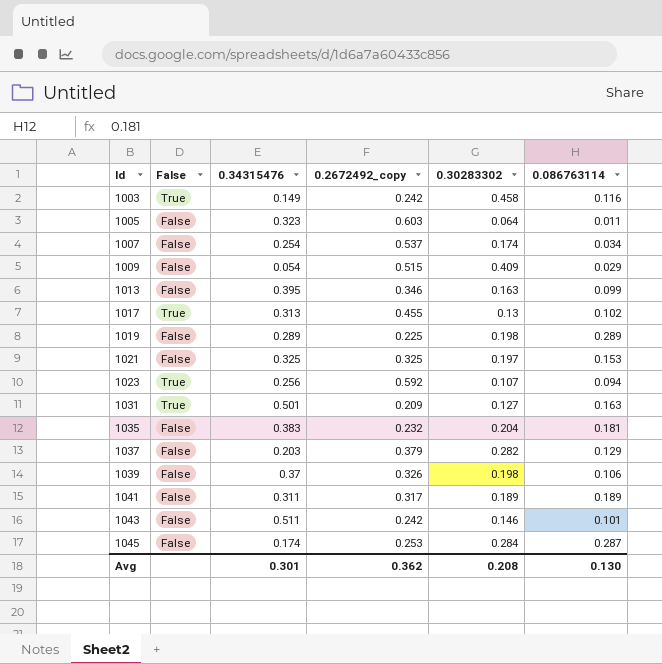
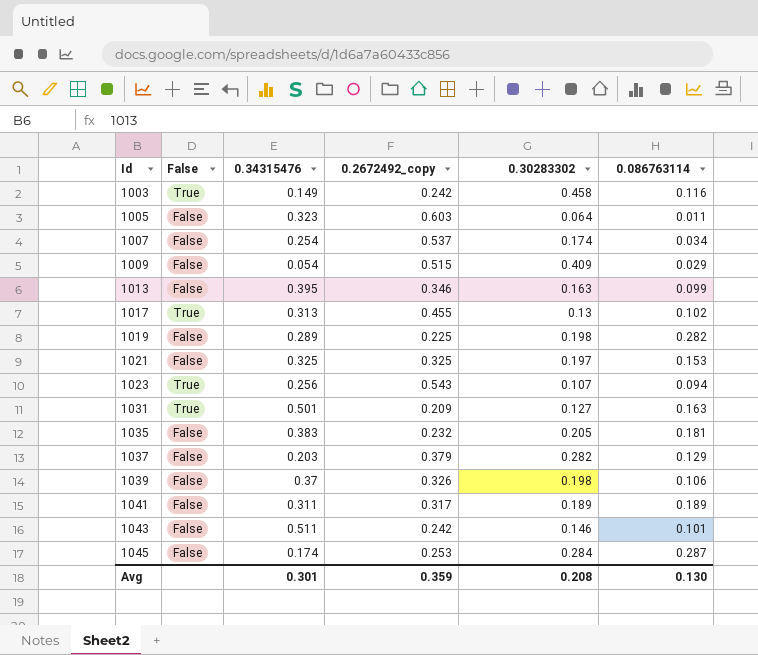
1019 | 0.086763114: 0.289 -> 0.282
1023 | 0.2672492_copy: 0.592 -> 0.543
1035 | 0.30283302: 0.204 -> 0.205
Avg | 0.2672492_copy: 0.362 -> 0.359

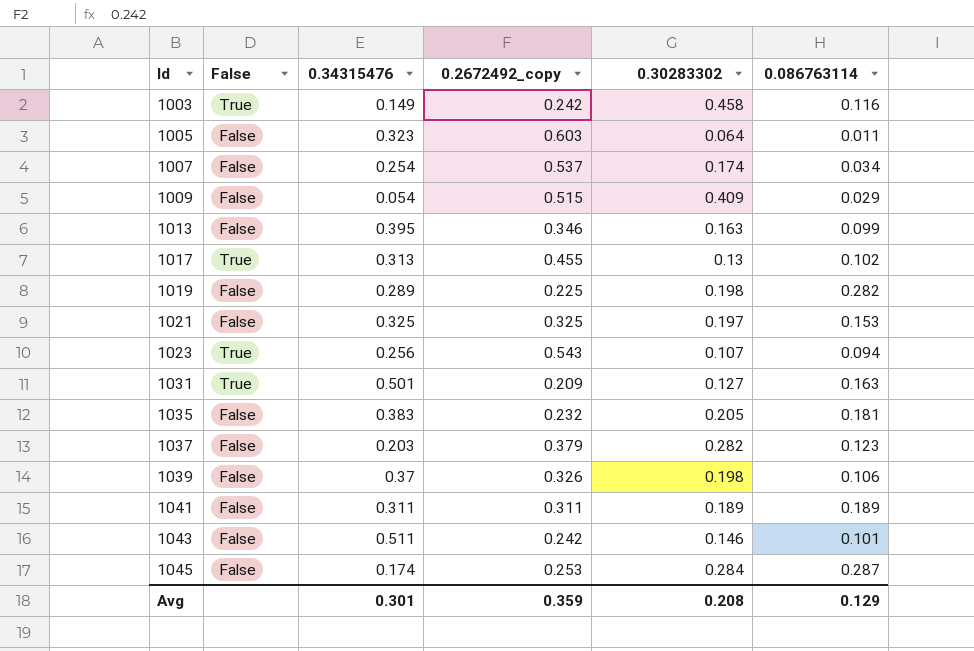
1037 | 0.086763114: 0.129 -> 0.123
1041 | 0.2672492_copy: 0.317 -> 0.311
Avg | 0.086763114: 0.130 -> 0.129

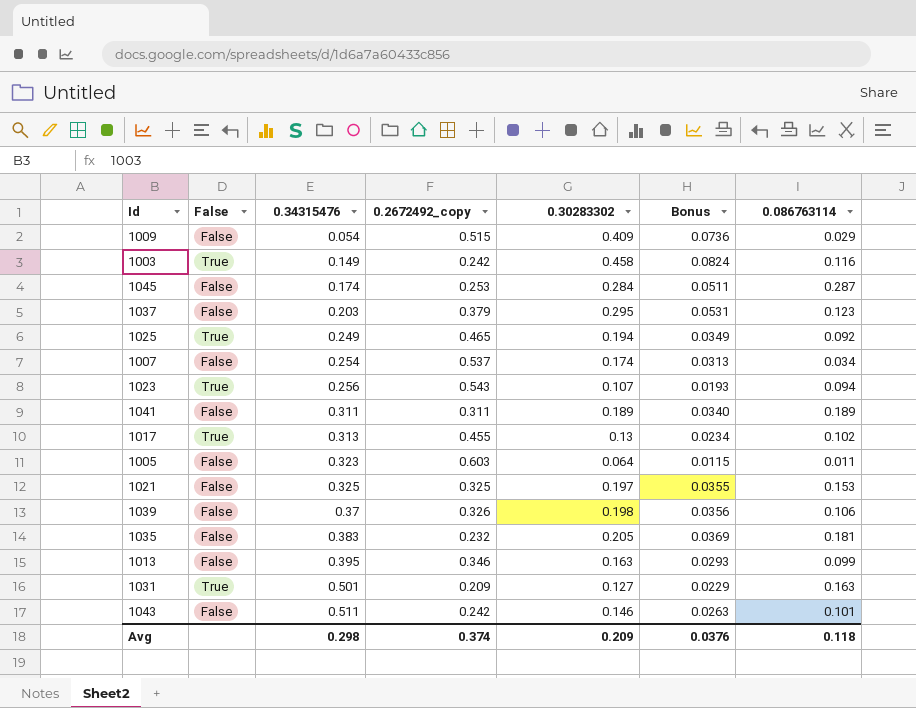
row order: Id ascending -> 0.34315476 ascending
column Bonus | formula: none -> [0.30283302] * 0.18
row 1019: False | 0.289 | 0.225 | 0.198 | 0.282 -> none
1037 | 0.30283302: 0.282 -> 0.295
row 1025: none -> True | 0.249 | 0.465 | 0.194 | 0.0349 | 0.092
Avg | 0.34315476: 0.301 -> 0.298
Avg | 0.2672492_copy: 0.359 -> 0.374
Avg | 0.30283302: 0.208 -> 0.209
Avg | 0.086763114: 0.129 -> 0.118

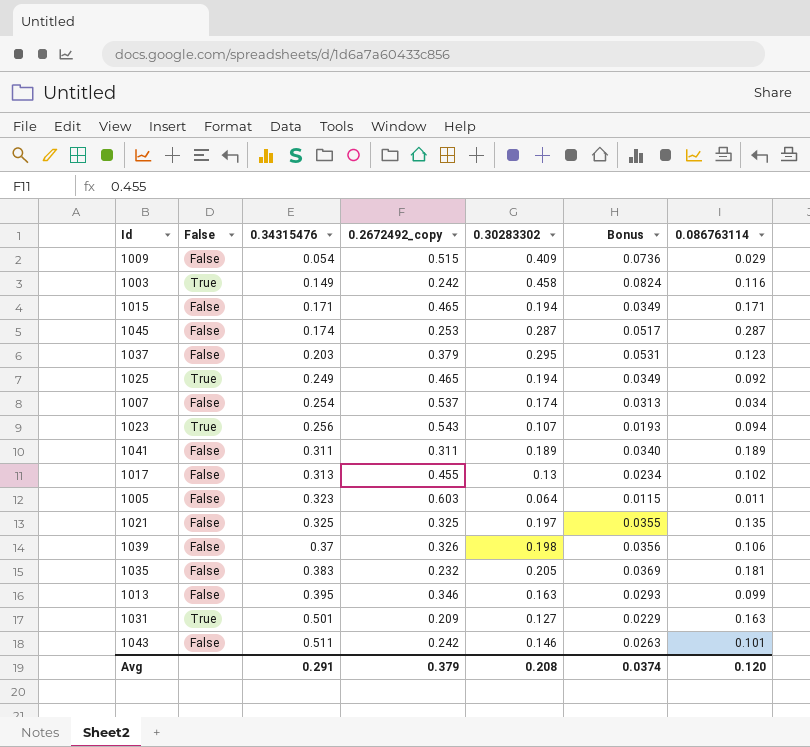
row 1015: none -> False | 0.171 | 0.465 | 0.194 | 0.0349 | 0.171
1045 | 0.30283302: 0.284 -> 0.287
1045 | Bonus: 0.0511 -> 0.0517
1017 | False: True -> False
1021 | 0.086763114: 0.153 -> 0.135
Avg | 0.34315476: 0.298 -> 0.291
Avg | 0.2672492_copy: 0.374 -> 0.379
Avg | 0.30283302: 0.209 -> 0.208
Avg | Bonus: 0.0376 -> 0.0374
Avg | 0.086763114: 0.118 -> 0.120

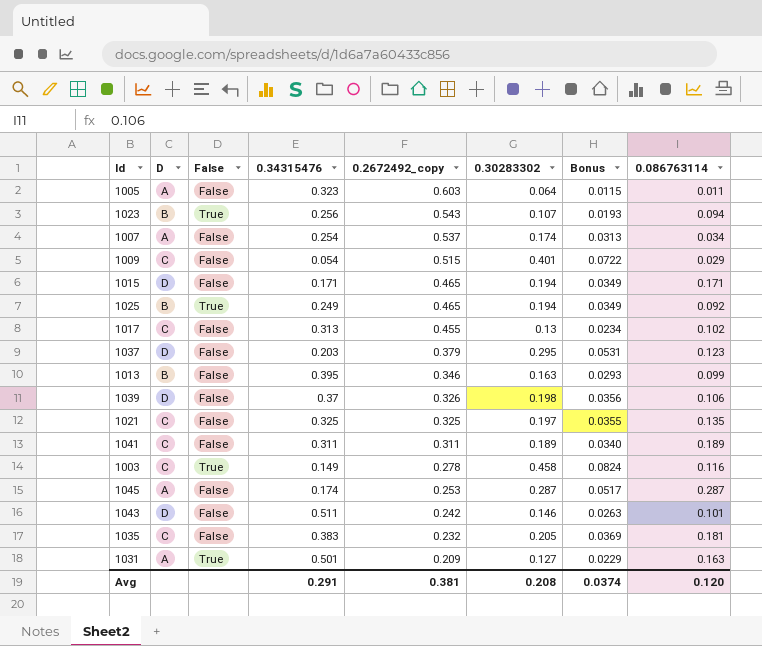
row order: 0.34315476 ascending -> 0.2672492_copy descending
column D | position: none -> 2
1009 | 0.30283302: 0.409 -> 0.401
1009 | Bonus: 0.0736 -> 0.0722
1003 | 0.2672492_copy: 0.242 -> 0.278
Avg | 0.2672492_copy: 0.379 -> 0.381

